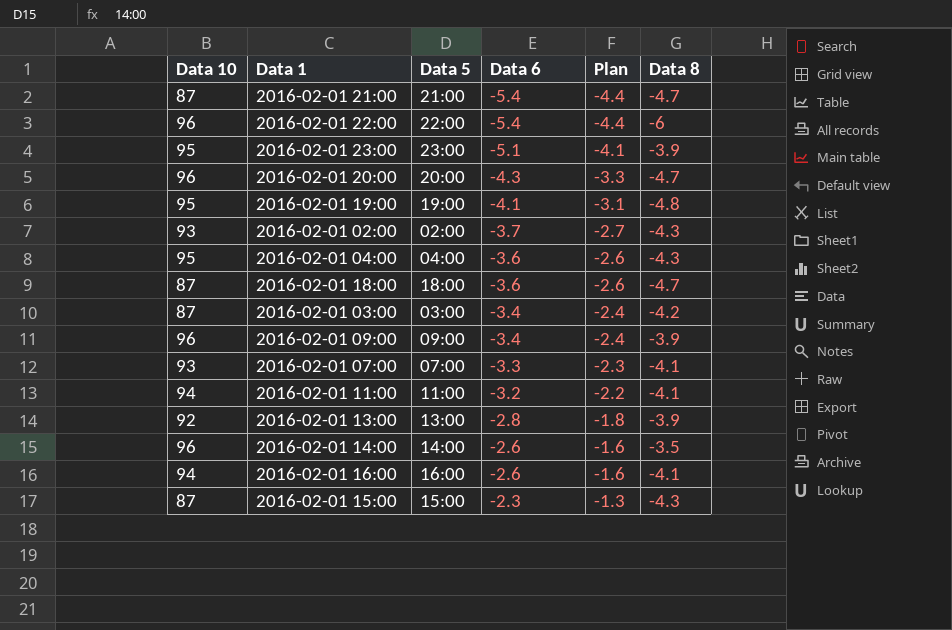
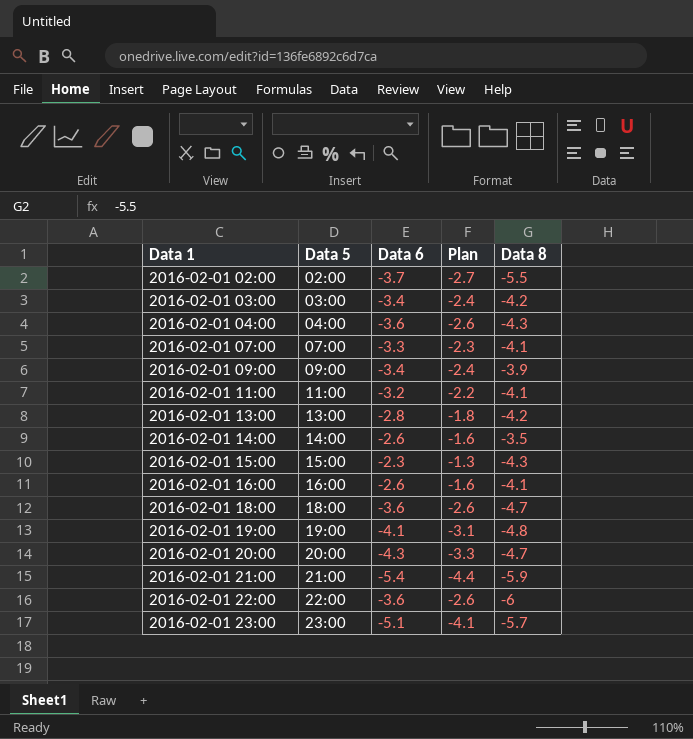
row order: Data 6 ascending -> Data 1 ascending
column Data 10 | position: 1 -> none
2016-02-01 02:00 | Data 8: -4.3 -> -5.5
2016-02-01 13:00 | Data 8: -3.9 -> -4.2
2016-02-01 21:00 | Data 8: -4.7 -> -5.9
2016-02-01 22:00 | Data 6: -5.4 -> -3.6
2016-02-01 22:00 | Plan: -4.4 -> -2.6
2016-02-01 23:00 | Data 8: -3.9 -> -5.7

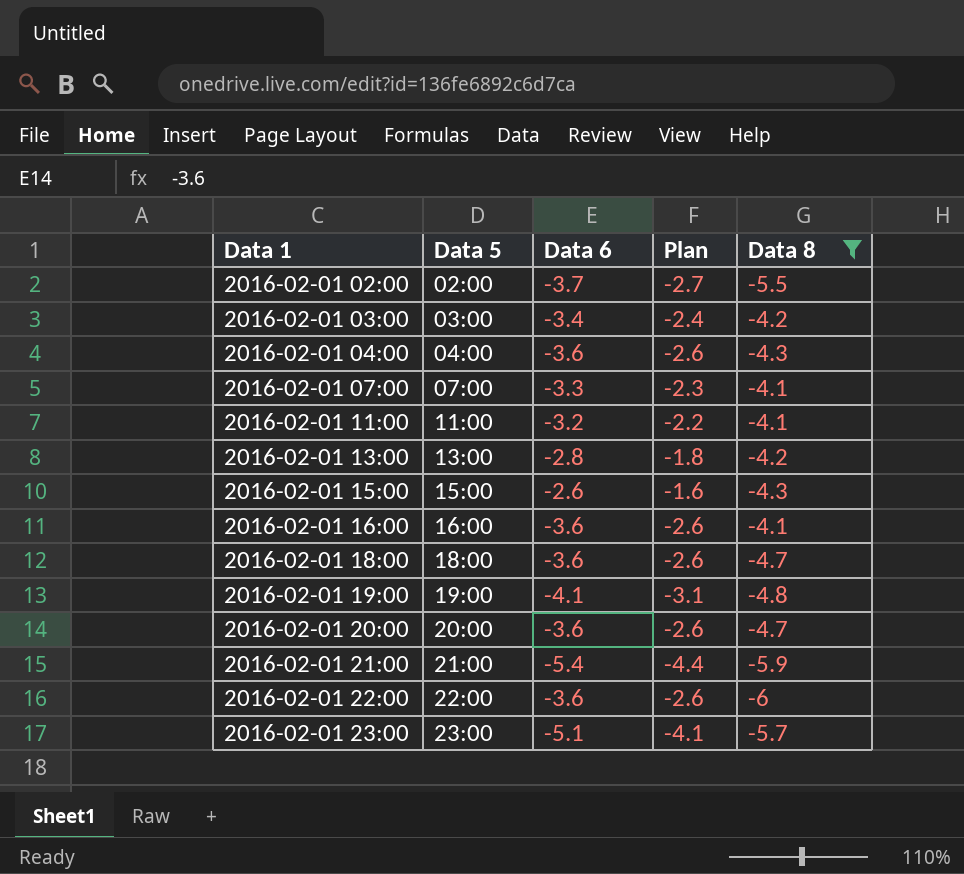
filter: none -> Data 8 <= -4.1
2016-02-01 15:00 | Data 6: -2.3 -> -2.6
2016-02-01 15:00 | Plan: -1.3 -> -1.6
2016-02-01 16:00 | Data 6: -2.6 -> -3.6
2016-02-01 16:00 | Plan: -1.6 -> -2.6
2016-02-01 20:00 | Data 6: -4.3 -> -3.6
2016-02-01 20:00 | Plan: -3.3 -> -2.6

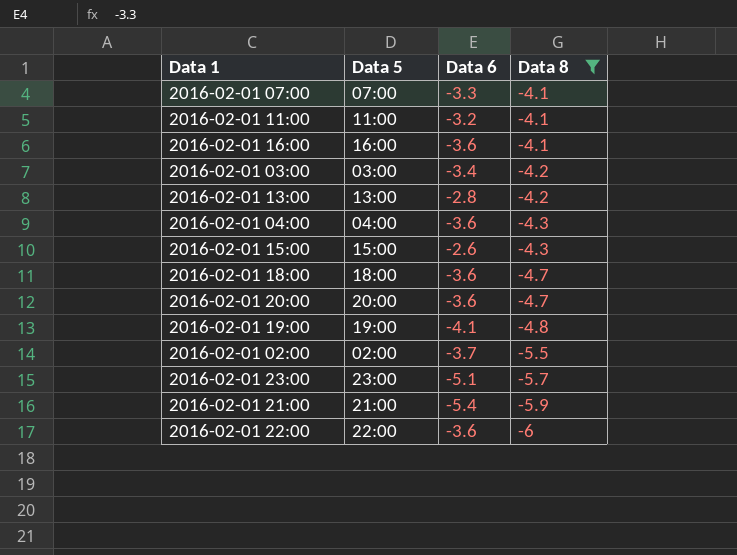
row order: Data 1 ascending -> Data 8 descending
column Plan | formula: [Data 6] + 1 -> none

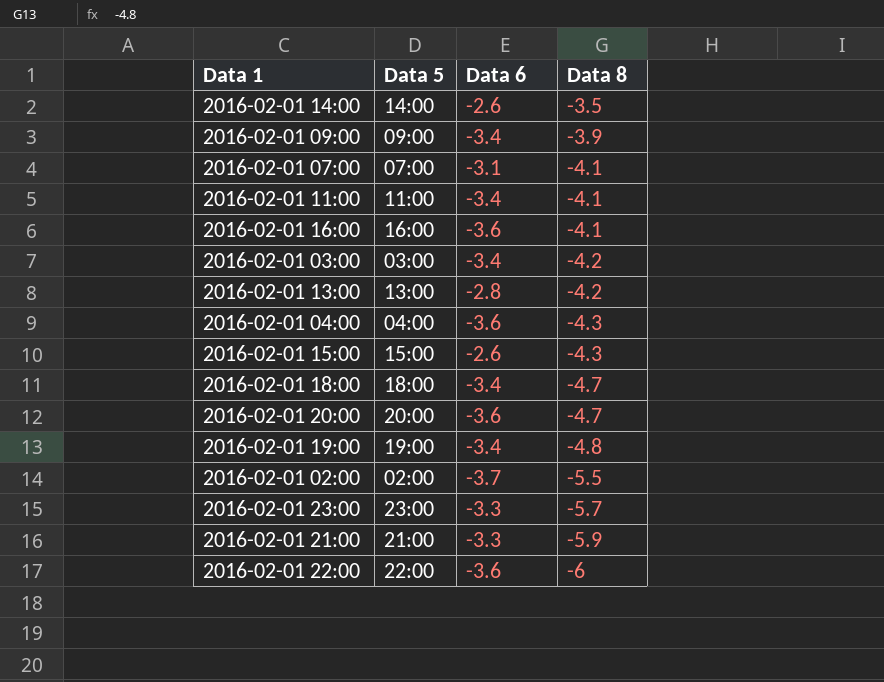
filter: Data 8 <= -4.1 -> none
2016-02-01 07:00 | Data 6: -3.3 -> -3.1
2016-02-01 11:00 | Data 6: -3.2 -> -3.4
2016-02-01 18:00 | Data 6: -3.6 -> -3.4
2016-02-01 19:00 | Data 6: -4.1 -> -3.4
2016-02-01 23:00 | Data 6: -5.1 -> -3.3
2016-02-01 21:00 | Data 6: -5.4 -> -3.3

